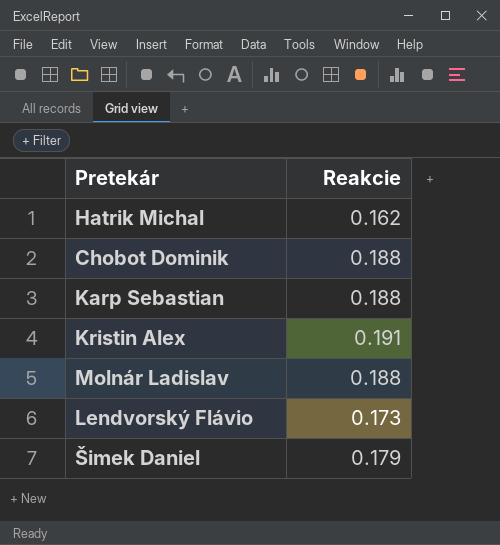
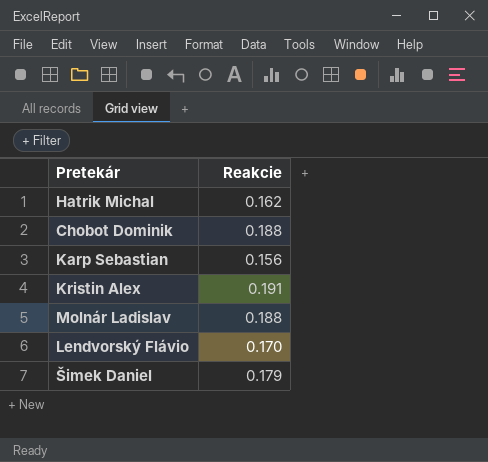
Karp Sebastian | Reakcie: 0.188 -> 0.156
Lendvorský Flávio | Reakcie: 0.173 -> 0.170

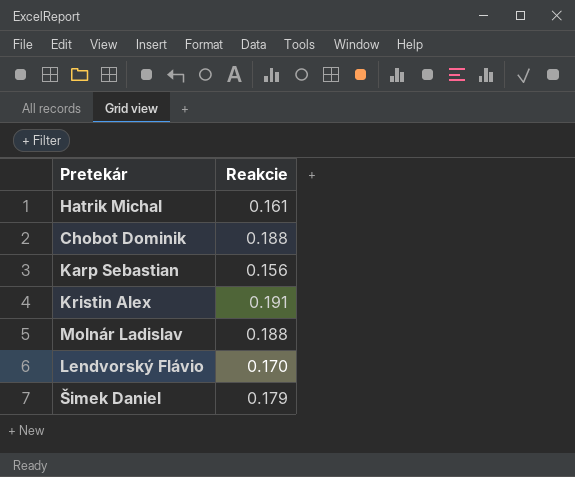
Hatrik Michal | Reakcie: 0.162 -> 0.161

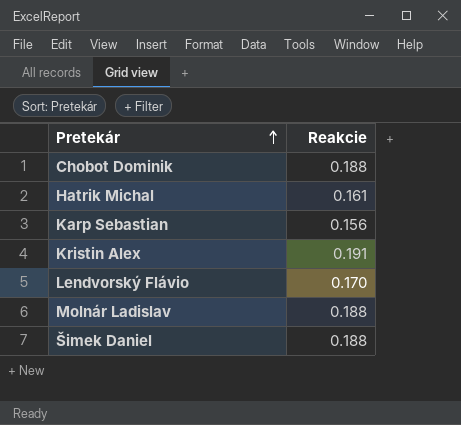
row order: none -> Pretekár ascending
Šimek Daniel | Reakcie: 0.179 -> 0.188

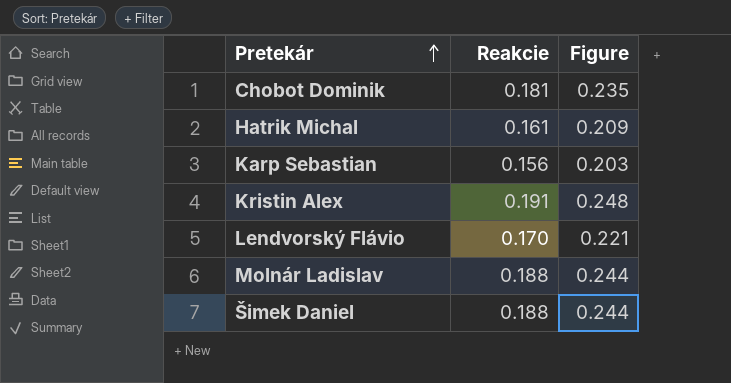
column Figure | formula: none -> [Reakcie] * 1.3
Chobot Dominik | Reakcie: 0.188 -> 0.181

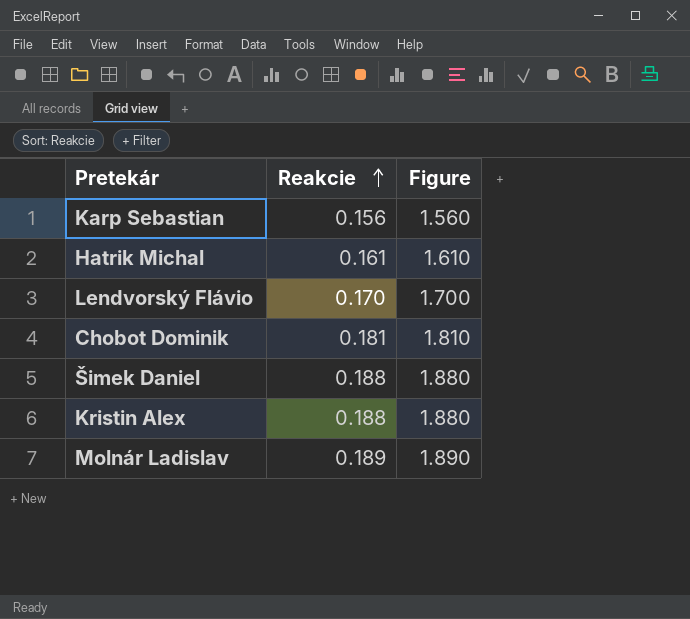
row order: Pretekár ascending -> Reakcie ascending
column Figure | formula: [Reakcie] * 1.3 -> [Reakcie] * 10
Kristin Alex | Reakcie: 0.191 -> 0.188
Molnár Ladislav | Reakcie: 0.188 -> 0.189

